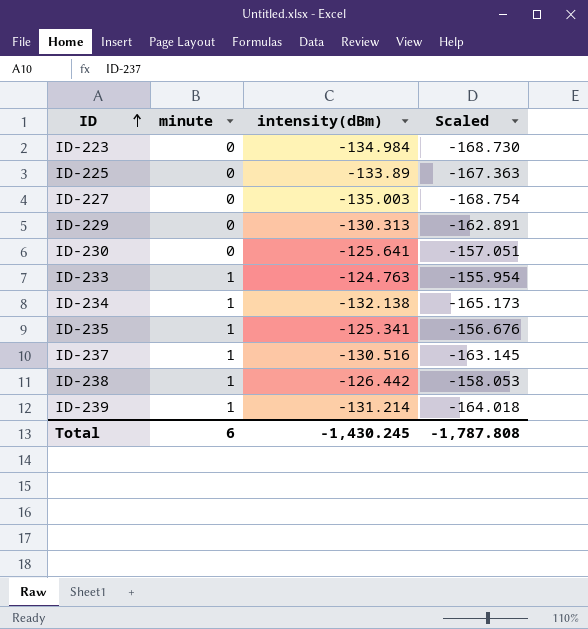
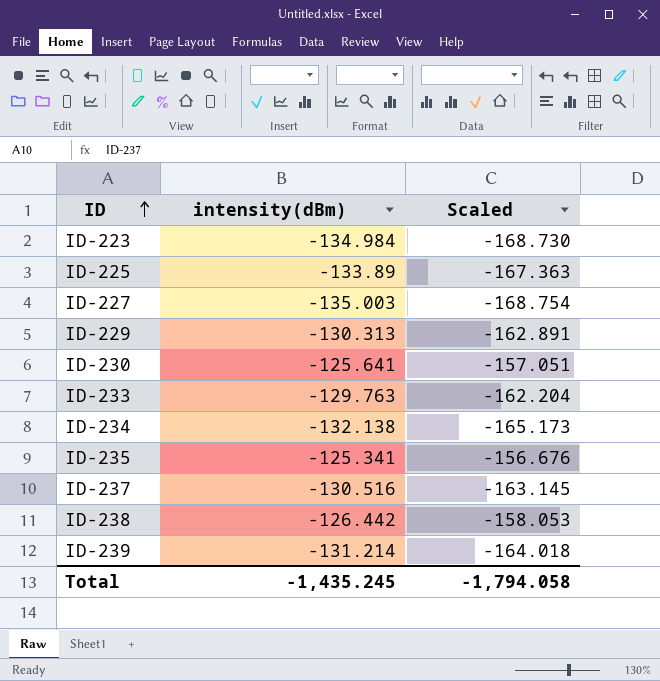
column minute | position: 2 -> none
ID-233 | intensity(dBm): -124.763 -> -129.763
ID-233 | Scaled: -155.954 -> -162.204
Total | intensity(dBm): -1,430.245 -> -1,435.245
Total | Scaled: -1,787.808 -> -1,794.058

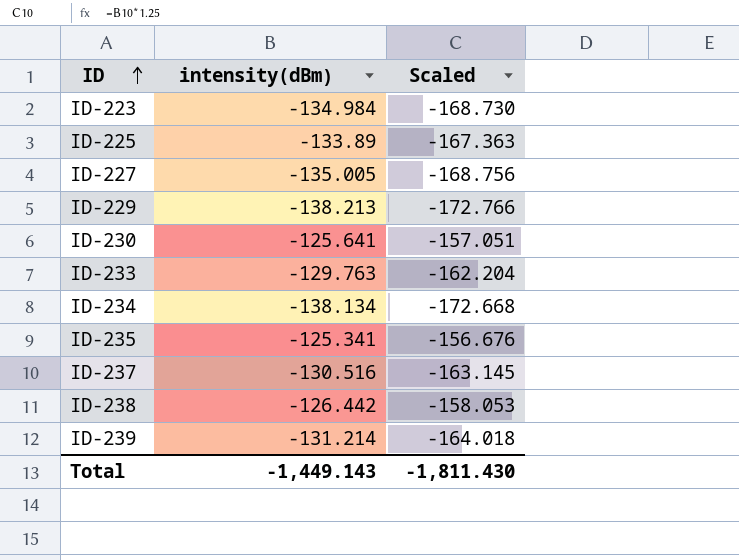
ID-227 | intensity(dBm): -135.003 -> -135.005
ID-227 | Scaled: -168.754 -> -168.756
ID-229 | intensity(dBm): -130.313 -> -138.213
ID-229 | Scaled: -162.891 -> -172.766
ID-234 | intensity(dBm): -132.138 -> -138.134
ID-234 | Scaled: -165.173 -> -172.668
Total | intensity(dBm): -1,435.245 -> -1,449.143
Total | Scaled: -1,794.058 -> -1,811.430

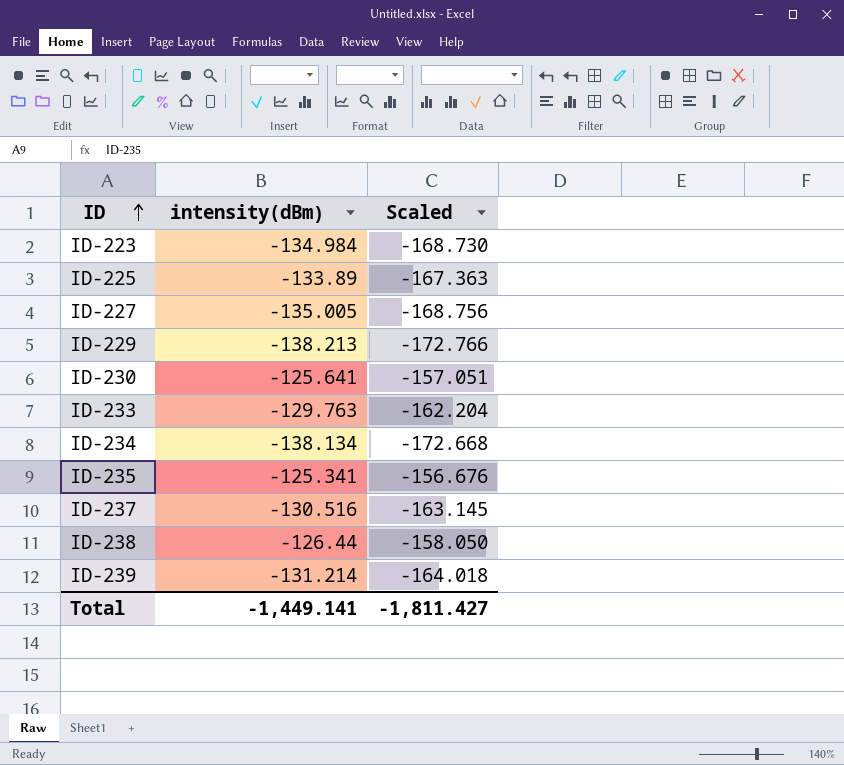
ID-238 | intensity(dBm): -126.442 -> -126.44
ID-238 | Scaled: -158.053 -> -158.050
Total | intensity(dBm): -1,449.143 -> -1,449.141
Total | Scaled: -1,811.430 -> -1,811.427

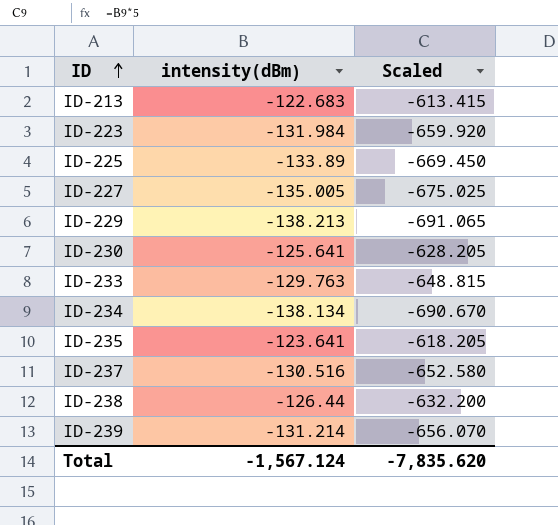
column Scaled | formula: [intensity(dBm)] * 1.25 -> [intensity(dBm)] * 5
row ID-213: none -> -122.683 | -613.415
ID-223 | intensity(dBm): -134.984 -> -131.984
ID-235 | intensity(dBm): -125.341 -> -123.641
Total | intensity(dBm): -1,449.141 -> -1,567.124
Total | Scaled: -1,811.427 -> -7,835.620

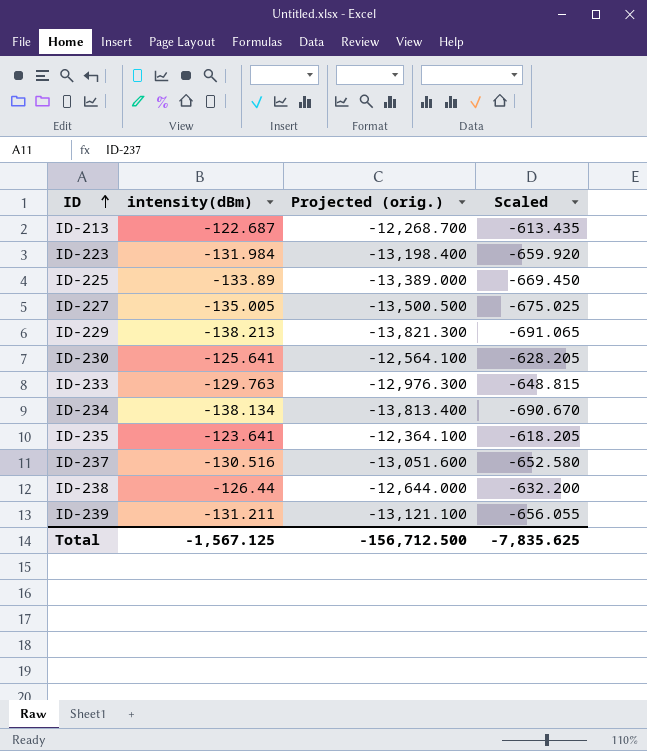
column Projected (orig.) | formula: none -> [intensity(dBm)] * 100
ID-213 | intensity(dBm): -122.683 -> -122.687
ID-213 | Scaled: -613.415 -> -613.435
ID-239 | intensity(dBm): -131.214 -> -131.211
ID-239 | Scaled: -656.070 -> -656.055
Total | intensity(dBm): -1,567.124 -> -1,567.125
Total | Scaled: -7,835.620 -> -7,835.625

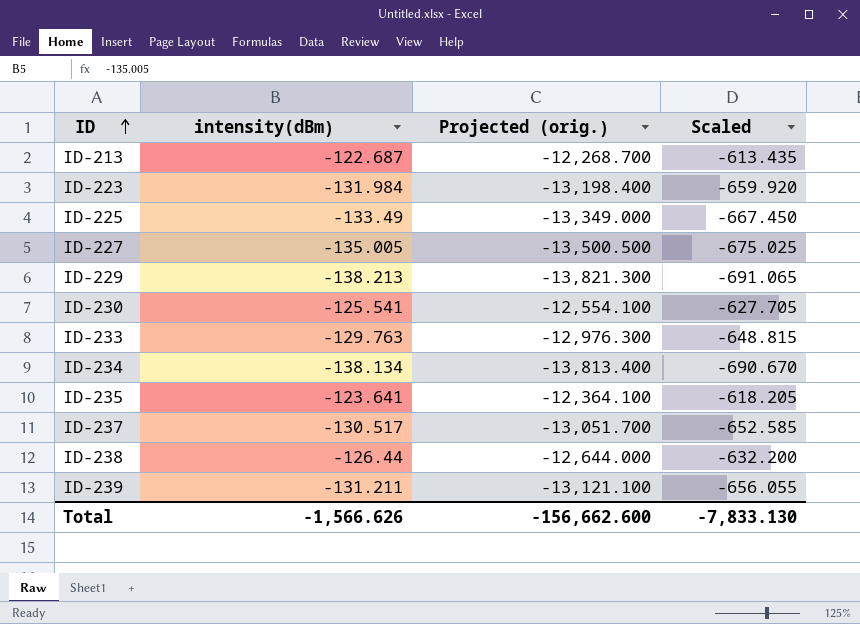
ID-225 | intensity(dBm): -133.89 -> -133.49
ID-225 | Projected (orig.): -13,389.000 -> -13,349.000
ID-225 | Scaled: -669.450 -> -667.450
ID-230 | intensity(dBm): -125.641 -> -125.541
ID-230 | Projected (orig.): -12,564.100 -> -12,554.100
ID-230 | Scaled: -628.205 -> -627.705
ID-237 | intensity(dBm): -130.516 -> -130.517
ID-237 | Projected (orig.): -13,051.600 -> -13,051.700
ID-237 | Scaled: -652.580 -> -652.585
Total | intensity(dBm): -1,567.125 -> -1,566.626
Total | Projected (orig.): -156,712.500 -> -156,662.600
Total | Scaled: -7,835.625 -> -7,833.130

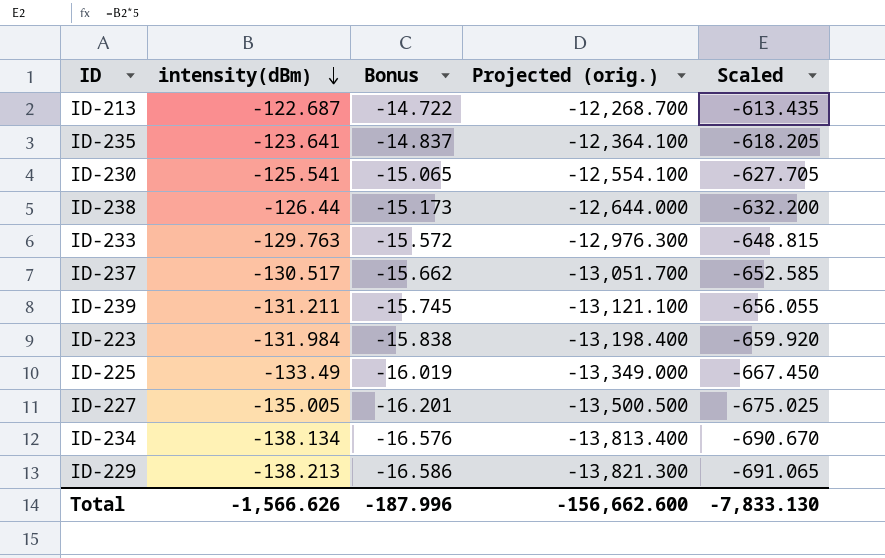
row order: ID ascending -> intensity(dBm) descending
column Bonus | formula: none -> [intensity(dBm)] * 0.12

